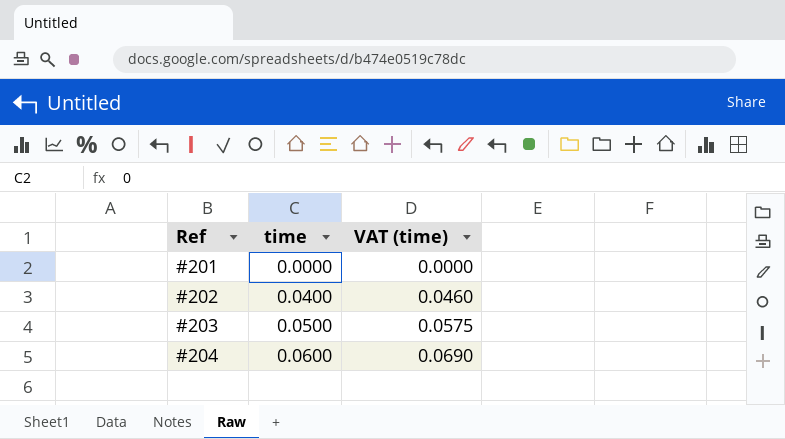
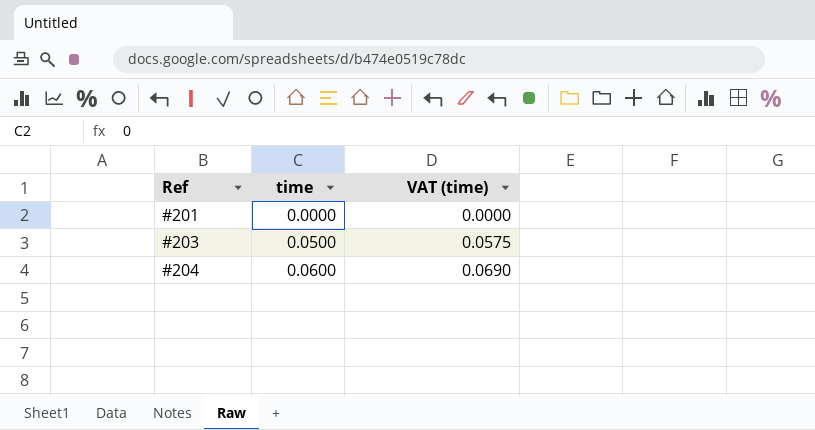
row #202: 0.0400 | 0.0460 -> none

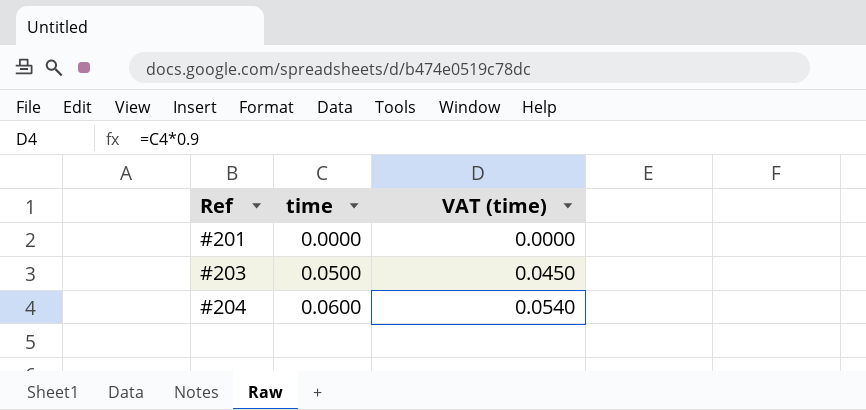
column VAT (time) | formula: [time] * 1.15 -> [time] * 0.9

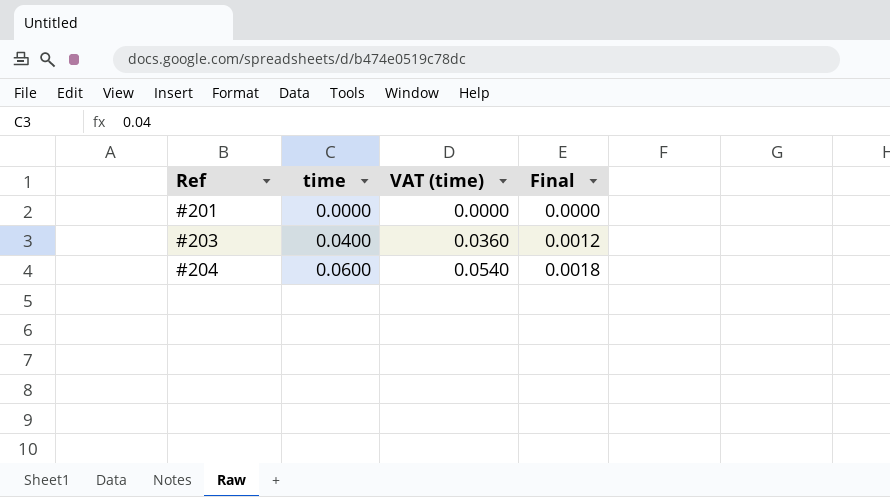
column Final | formula: none -> [time] * 0.03
#203 | time: 0.0500 -> 0.0400
#203 | VAT (time): 0.0450 -> 0.0360

